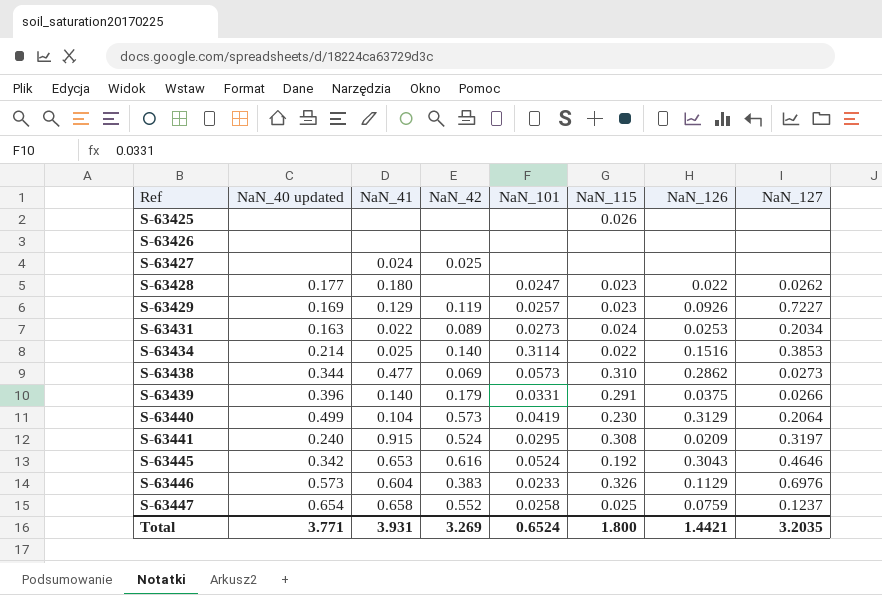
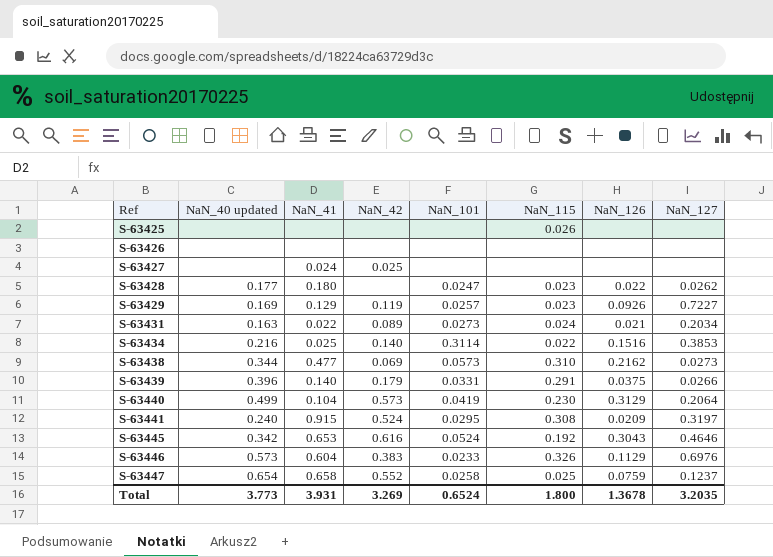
S-63431 | NaN_126: 0.0253 -> 0.021
S-63434 | NaN_40 updated: 0.214 -> 0.216
S-63438 | NaN_126: 0.2862 -> 0.2162
Total | NaN_40 updated: 3.771 -> 3.773
Total | NaN_126: 1.4421 -> 1.3678

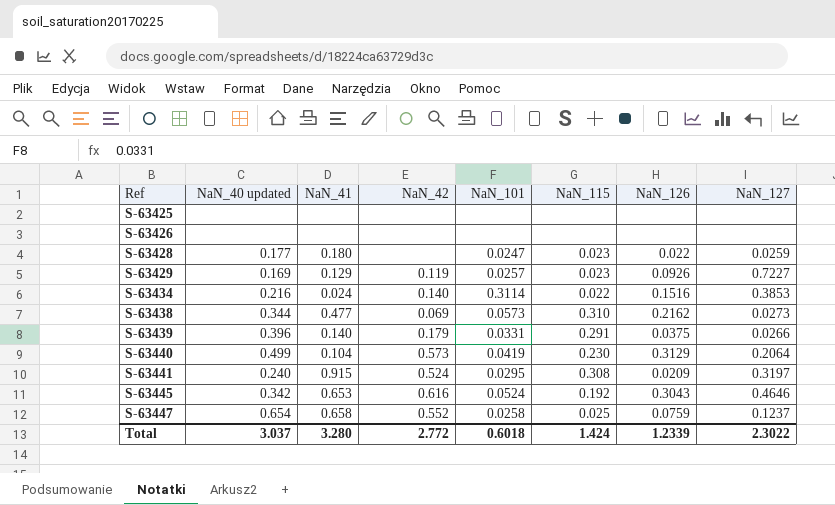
row S-63427: none | 0.024 | 0.025 | none | none | none | none -> none
row S-63431: 0.163 | 0.022 | 0.089 | 0.0273 | 0.024 | 0.021 | 0.2034 -> none
row S-63446: 0.573 | 0.604 | 0.383 | 0.0233 | 0.326 | 0.1129 | 0.6976 -> none
S-63425 | NaN_115: 0.026 -> none
S-63428 | NaN_127: 0.0262 -> 0.0259
S-63434 | NaN_41: 0.025 -> 0.024
Total | NaN_40 updated: 3.773 -> 3.037
Total | NaN_41: 3.931 -> 3.280
Total | NaN_42: 3.269 -> 2.772
Total | NaN_101: 0.6524 -> 0.6018
Total | NaN_115: 1.800 -> 1.424
Total | NaN_126: 1.3678 -> 1.2339
Total | NaN_127: 3.2035 -> 2.3022

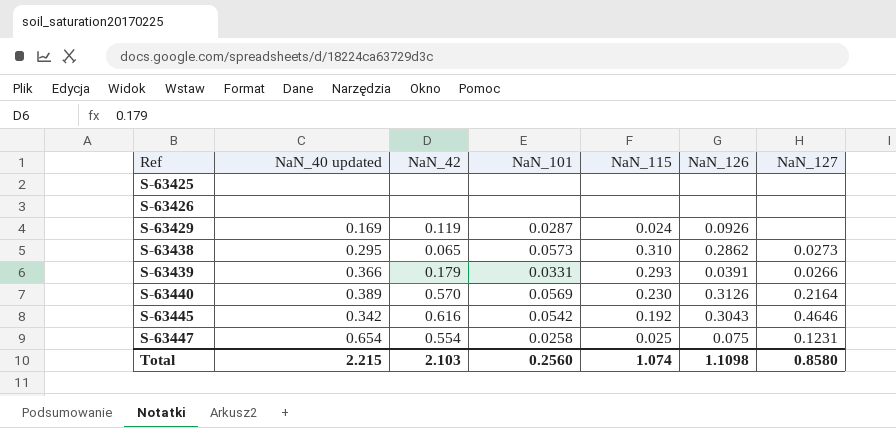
column NaN_41 | position: 3 -> none
row S-63428: 0.177 | 0.180 | none | 0.0247 | 0.023 | 0.022 | 0.0259 -> none
row S-63434: 0.216 | 0.024 | 0.140 | 0.3114 | 0.022 | 0.1516 | 0.3853 -> none
row S-63441: 0.240 | 0.915 | 0.524 | 0.0295 | 0.308 | 0.0209 | 0.3197 -> none
S-63429 | NaN_101: 0.0257 -> 0.0287
S-63429 | NaN_115: 0.023 -> 0.024
S-63429 | NaN_127: 0.7227 -> none
S-63438 | NaN_40 updated: 0.344 -> 0.295
S-63438 | NaN_42: 0.069 -> 0.065
S-63438 | NaN_126: 0.2162 -> 0.2862
S-63439 | NaN_40 updated: 0.396 -> 0.366
S-63439 | NaN_115: 0.291 -> 0.293
S-63439 | NaN_126: 0.0375 -> 0.0391
S-63440 | NaN_40 updated: 0.499 -> 0.389
S-63440 | NaN_42: 0.573 -> 0.570
S-63440 | NaN_101: 0.0419 -> 0.0569
S-63440 | NaN_126: 0.3129 -> 0.3126
S-63440 | NaN_127: 0.2064 -> 0.2164
S-63445 | NaN_101: 0.0524 -> 0.0542
S-63447 | NaN_42: 0.552 -> 0.554
S-63447 | NaN_126: 0.0759 -> 0.075
S-63447 | NaN_127: 0.1237 -> 0.1231
Total | NaN_40 updated: 3.037 -> 2.215
Total | NaN_42: 2.772 -> 2.103
Total | NaN_101: 0.6018 -> 0.2560
Total | NaN_115: 1.424 -> 1.074
Total | NaN_126: 1.2339 -> 1.1098
Total | NaN_127: 2.3022 -> 0.8580

